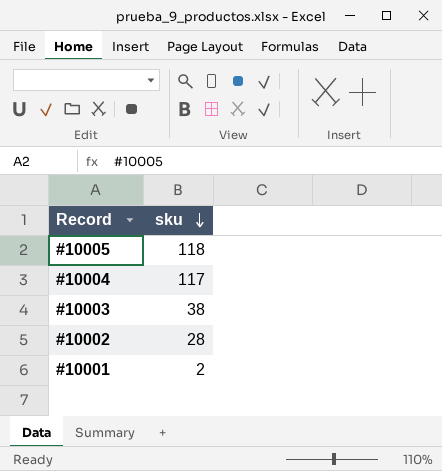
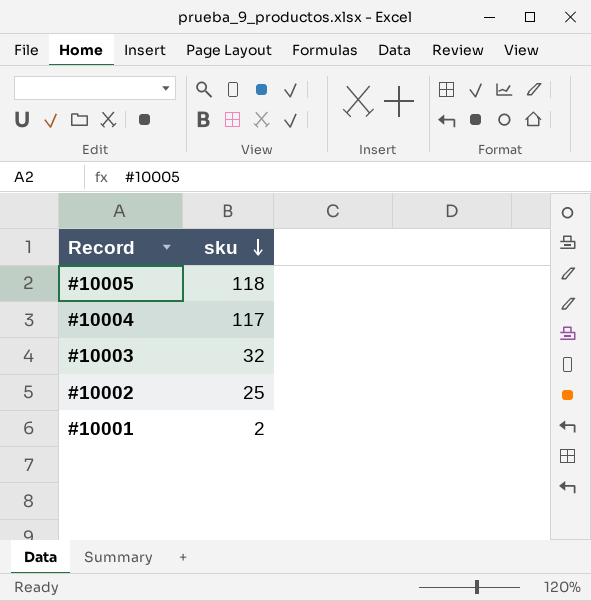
#10003 | sku: 38 -> 32
#10002 | sku: 28 -> 25

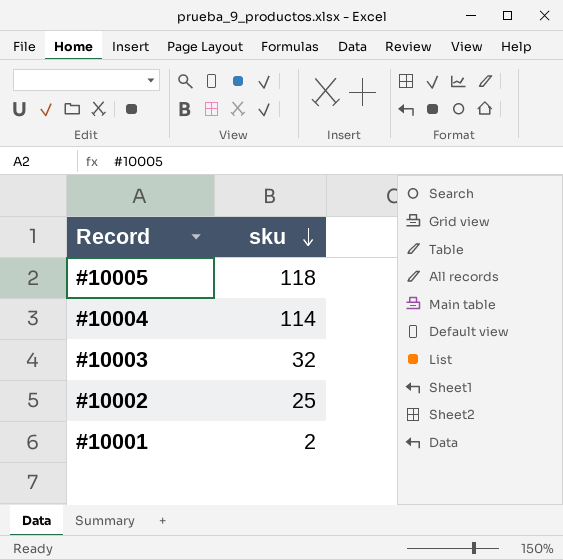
#10004 | sku: 117 -> 114

